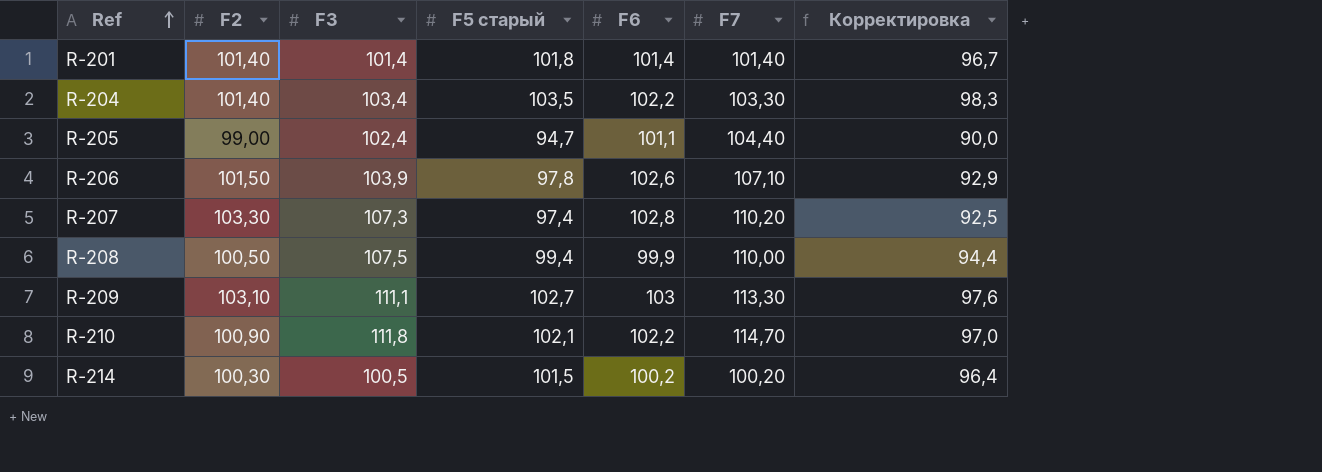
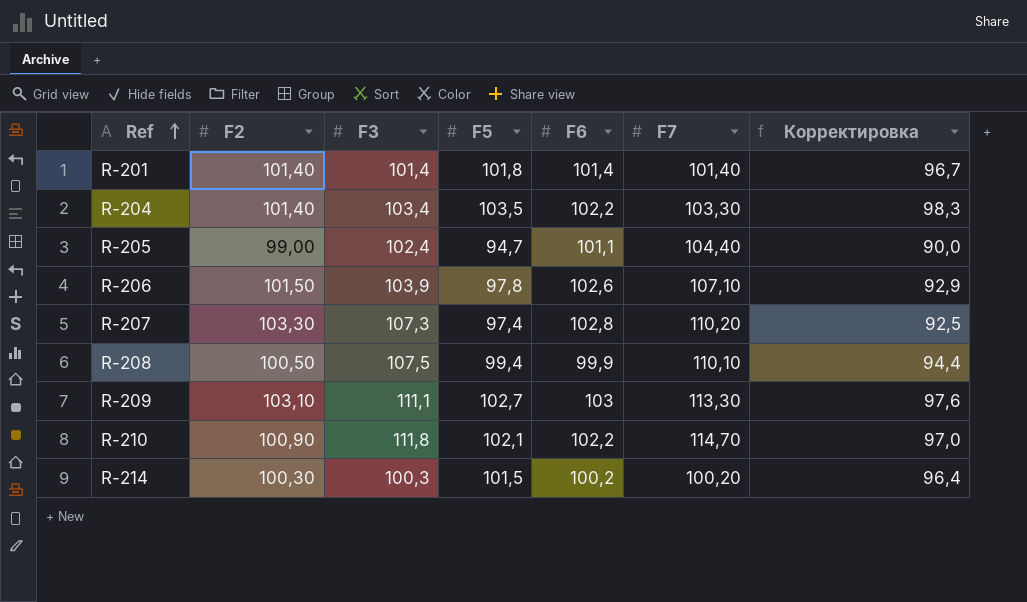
column name: F5 старый -> F5
R-208 | F7: 110,00 -> 110,10
R-214 | F3: 100,5 -> 100,3

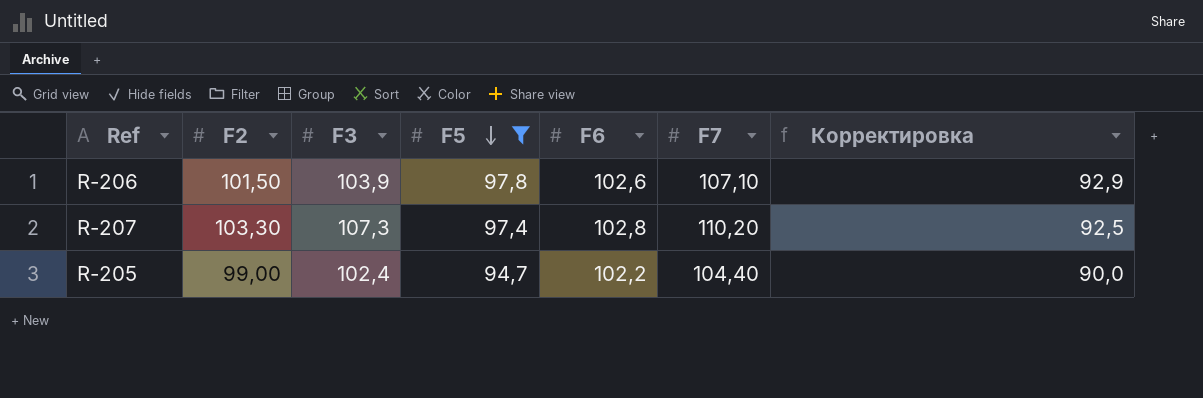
filter: none -> F5 <= 97,8
row order: Ref ascending -> F5 descending
R-205 | F6: 101,1 -> 102,2

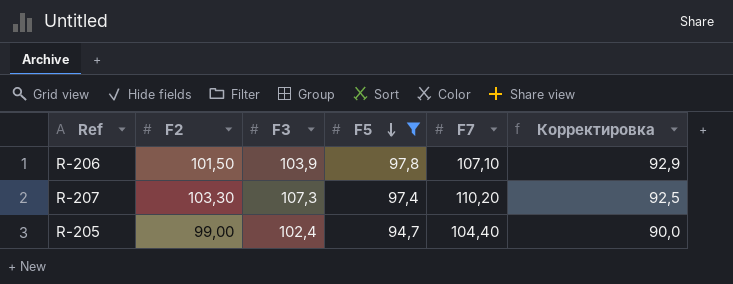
column F6 | position: 5 -> none

